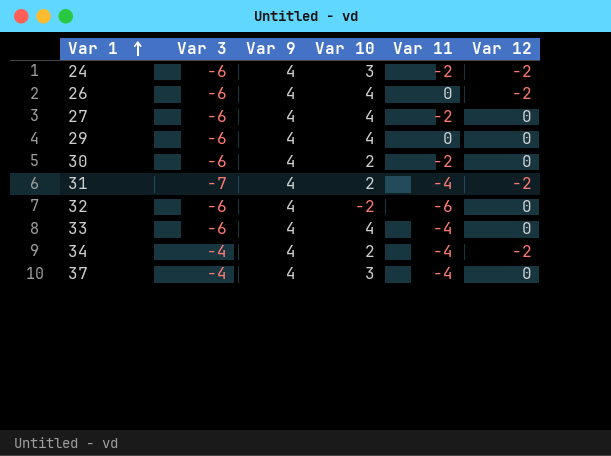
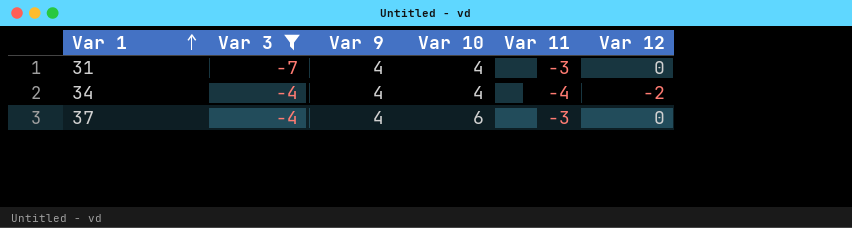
filter: none -> Var 3 != -6
31 | Var 10: 2 -> 4
31 | Var 11: -4 -> -3
31 | Var 12: -2 -> 0
34 | Var 10: 2 -> 4
37 | Var 10: 3 -> 6
37 | Var 11: -4 -> -3

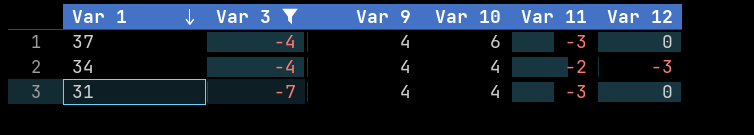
row order: Var 1 ascending -> Var 1 descending
34 | Var 11: -4 -> -2
34 | Var 12: -2 -> -3

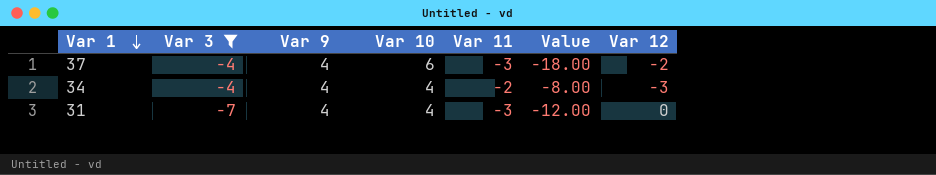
column Value | formula: none -> [Var 10] * [Var 11]
37 | Var 12: 0 -> -2

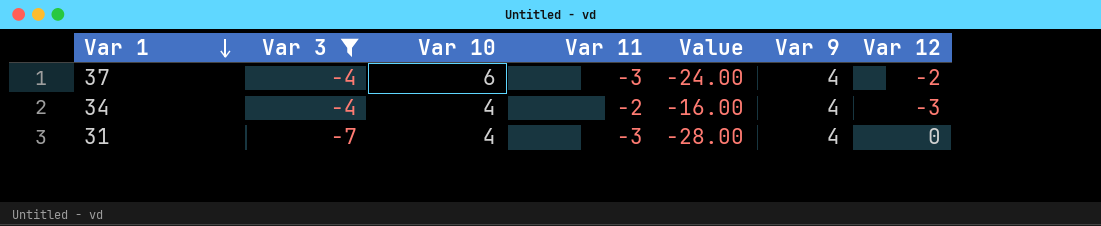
column Value | formula: [Var 10] * [Var 11] -> [Var 3] * [Var 10]
column Var 9 | position: 3 -> 6

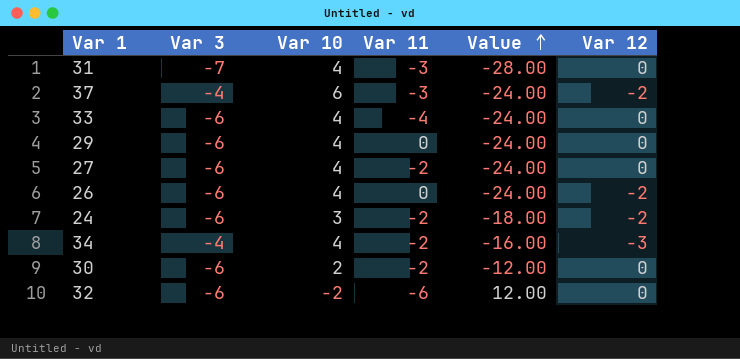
filter: Var 3 != -6 -> none
row order: Var 1 descending -> Value ascending
column Var 9 | position: 6 -> none

